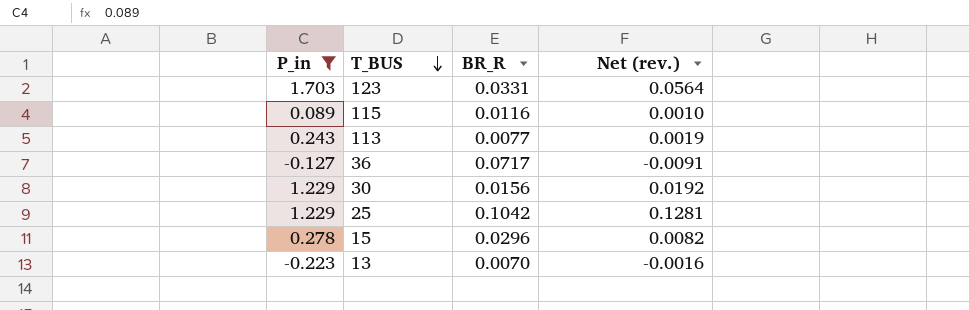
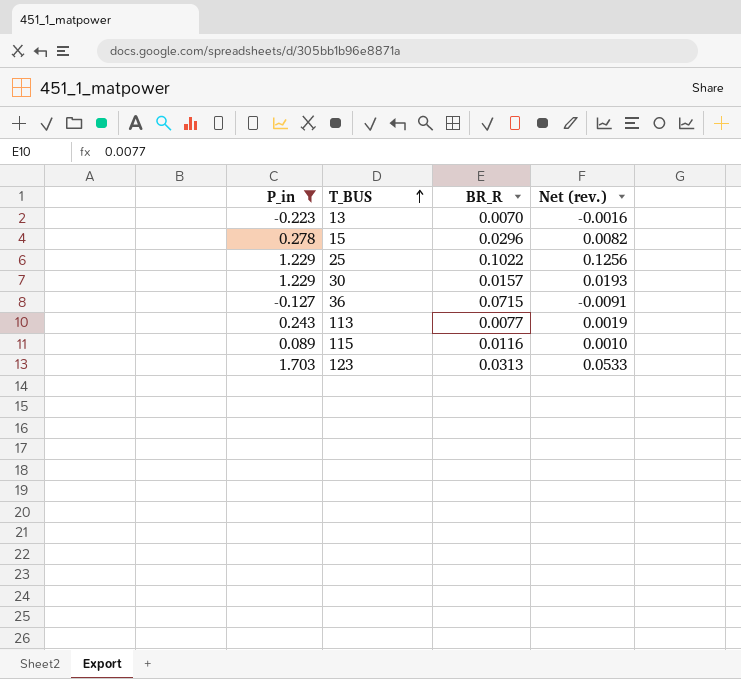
row order: T_BUS descending -> T_BUS ascending
25 | BR_R: 0.1042 -> 0.1022
25 | Net (rev.): 0.1281 -> 0.1256
30 | BR_R: 0.0156 -> 0.0157
30 | Net (rev.): 0.0192 -> 0.0193
36 | BR_R: 0.0717 -> 0.0715
123 | BR_R: 0.0331 -> 0.0313
123 | Net (rev.): 0.0564 -> 0.0533

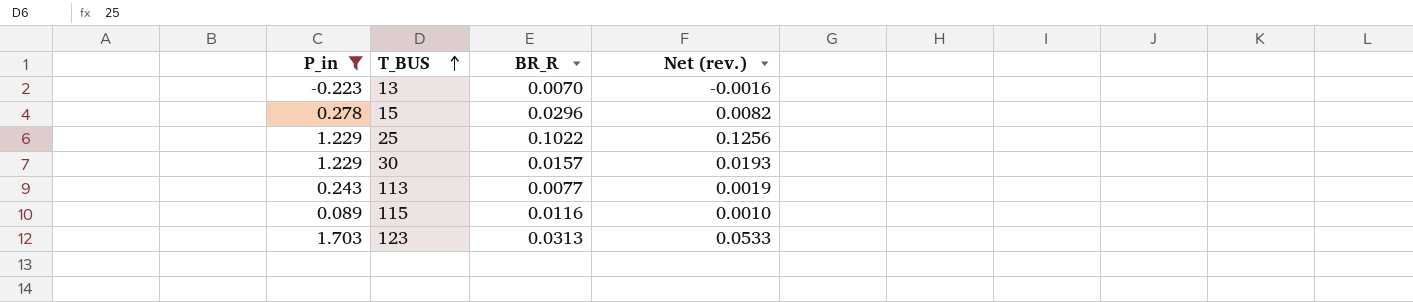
row 36: -0.127 | 0.0715 | -0.0091 -> none

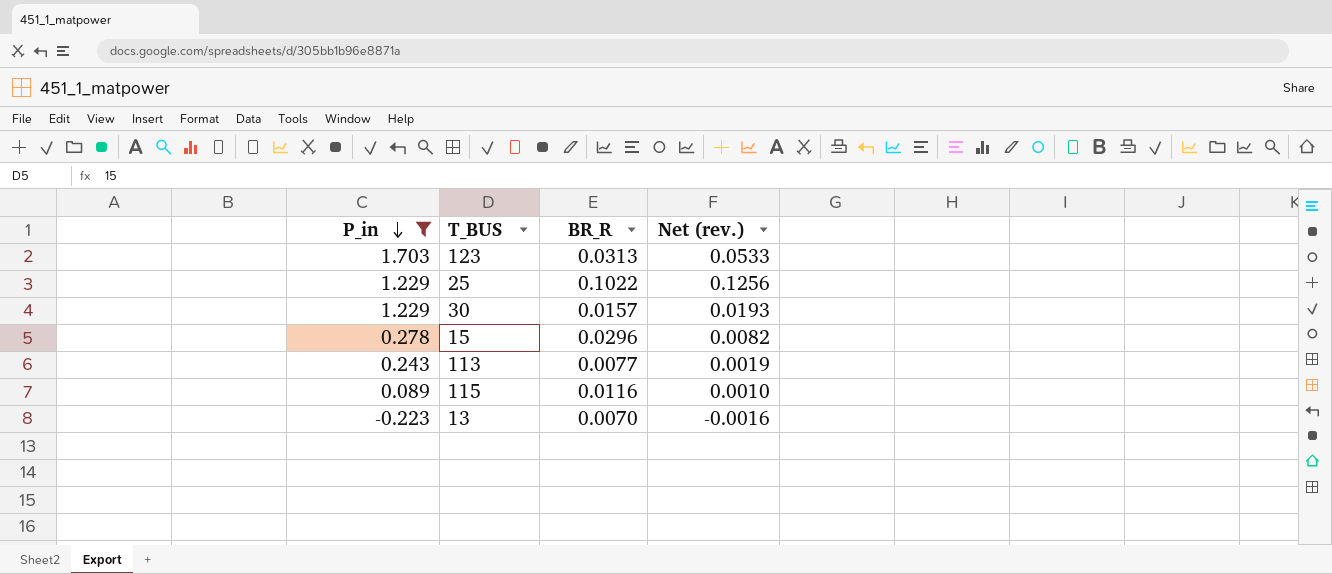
row order: T_BUS ascending -> P_in descending

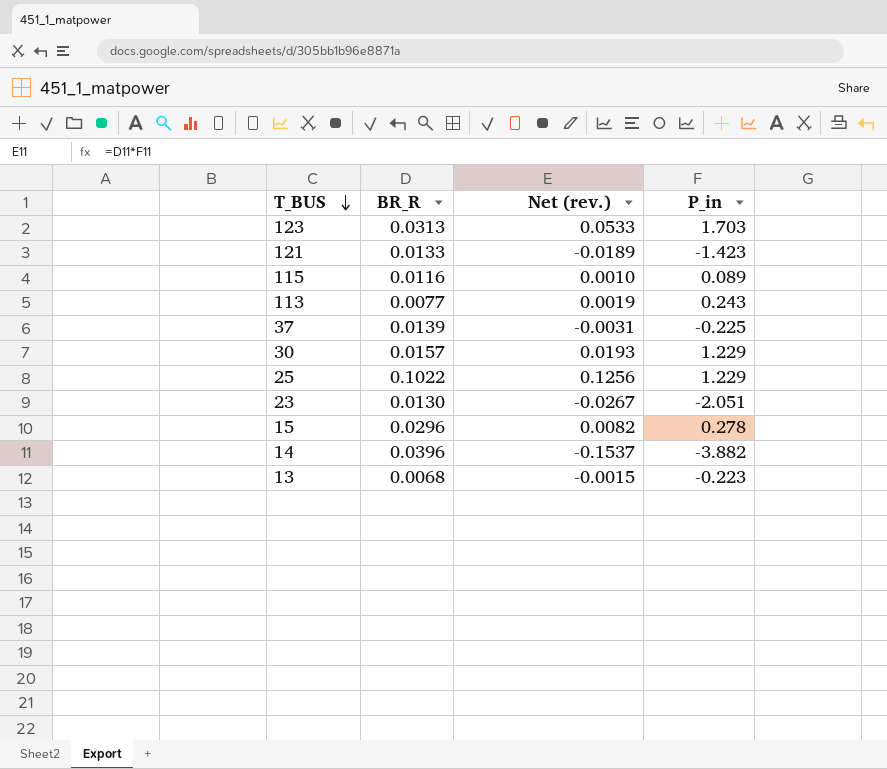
filter: P_in >= -0.223 -> none
row order: P_in descending -> T_BUS descending
column P_in | position: 1 -> 4
13 | BR_R: 0.0070 -> 0.0068
13 | Net (rev.): -0.0016 -> -0.0015

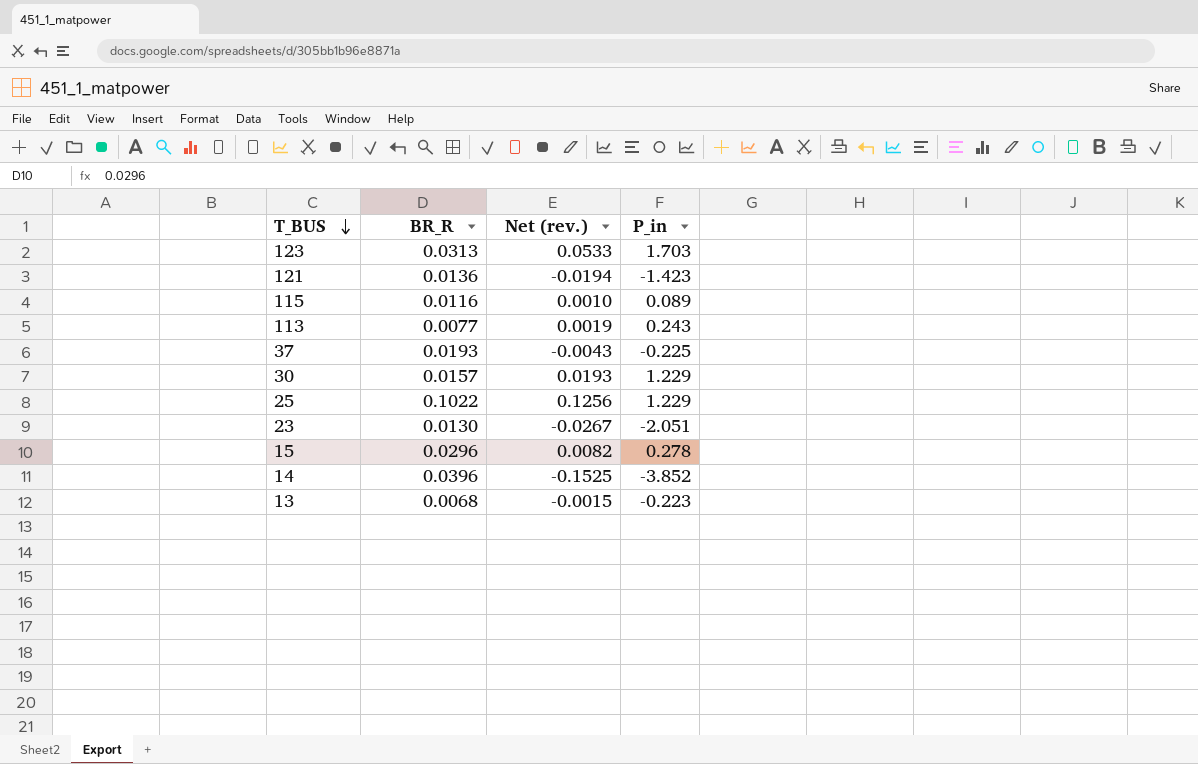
121 | BR_R: 0.0133 -> 0.0136
121 | Net (rev.): -0.0189 -> -0.0194
37 | BR_R: 0.0139 -> 0.0193
37 | Net (rev.): -0.0031 -> -0.0043
14 | Net (rev.): -0.1537 -> -0.1525
14 | P_in: -3.882 -> -3.852

